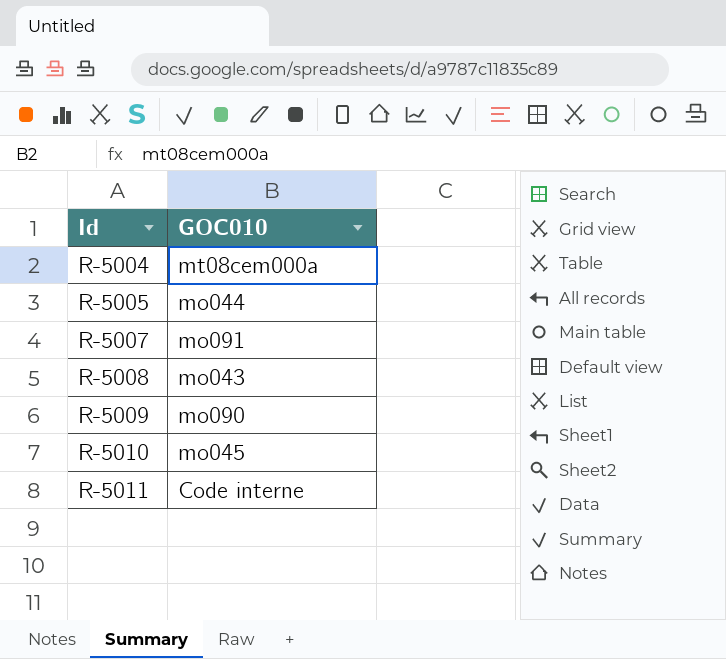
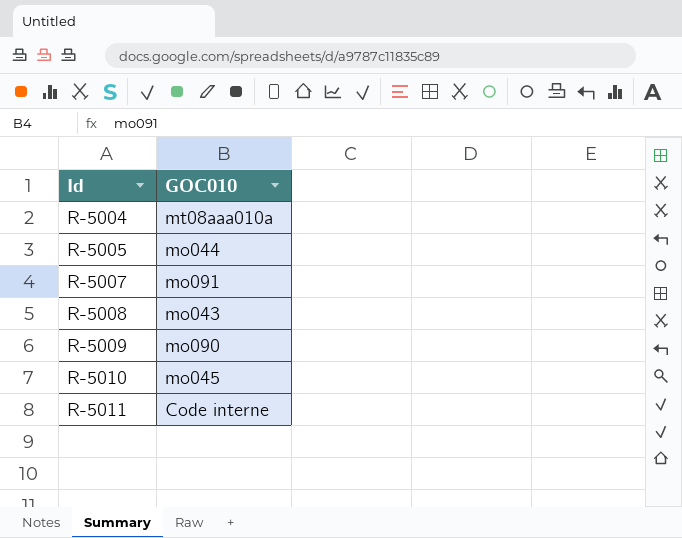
R-5004 | GOC010: mt08cem000a -> mt08aaa010a

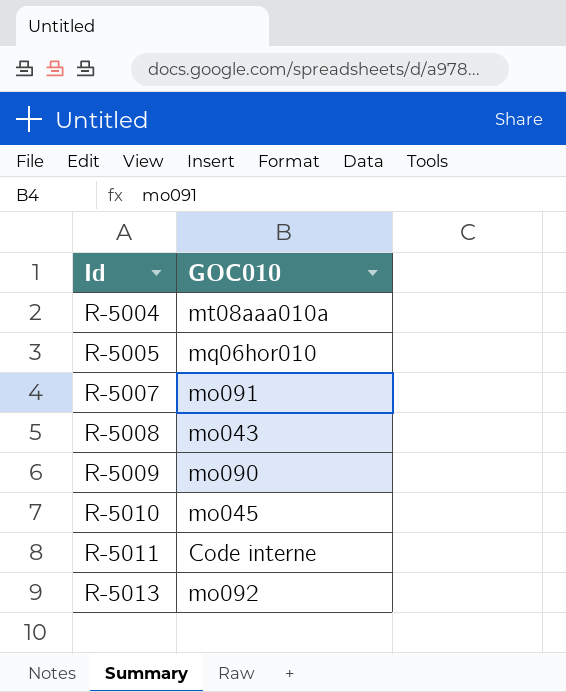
R-5005 | GOC010: mo044 -> mq06hor010
row R-5013: none -> mo092

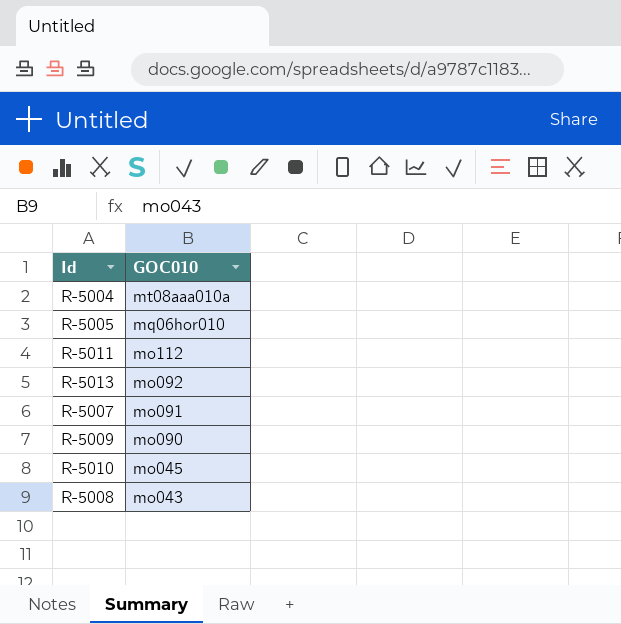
row order: Id ascending -> GOC010 descending
R-5011 | GOC010: Code interne -> mo112

